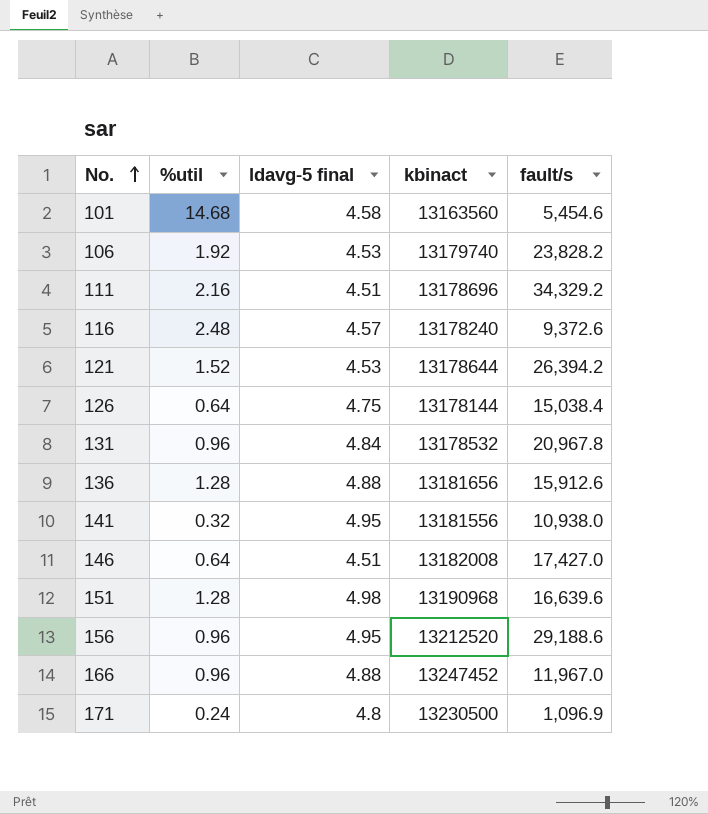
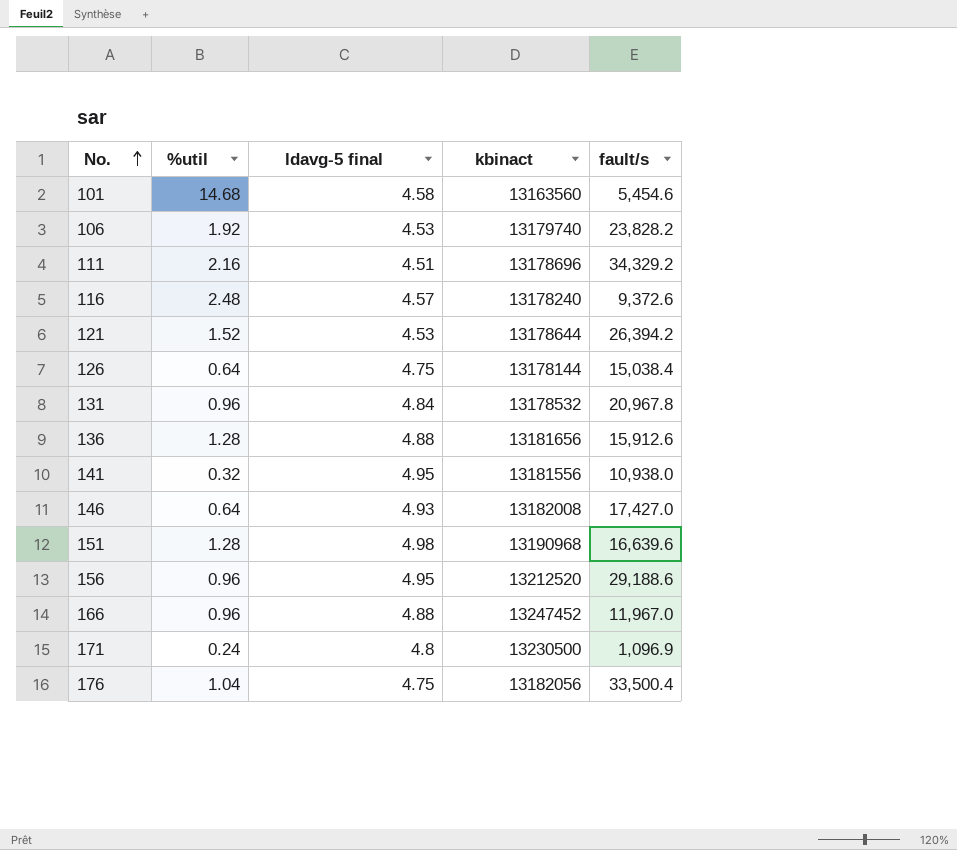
146 | ldavg-5 final: 4.51 -> 4.93
row 176: none -> 1.04 | 4.75 | 13182056 | 33,500.4

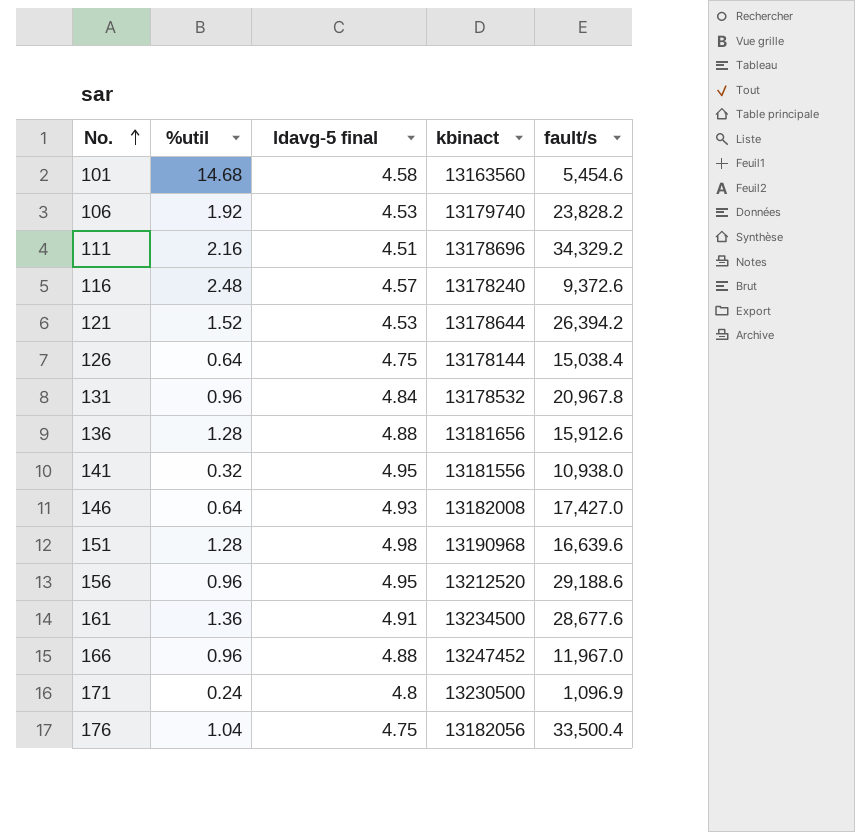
row 161: none -> 1.36 | 4.91 | 13234500 | 28,677.6

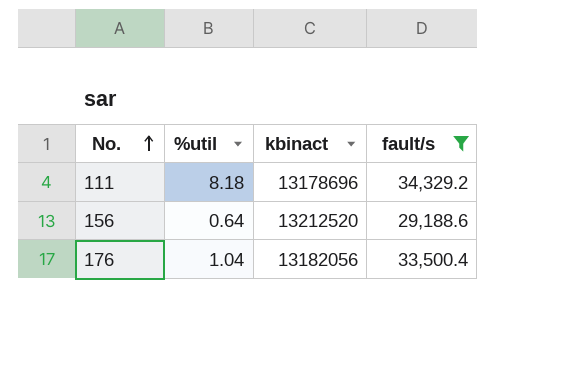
filter: none -> fault/s >= 29,188.6
column ldavg-5 final | position: 3 -> none
111 | %util: 2.16 -> 8.18
156 | %util: 0.96 -> 0.64

